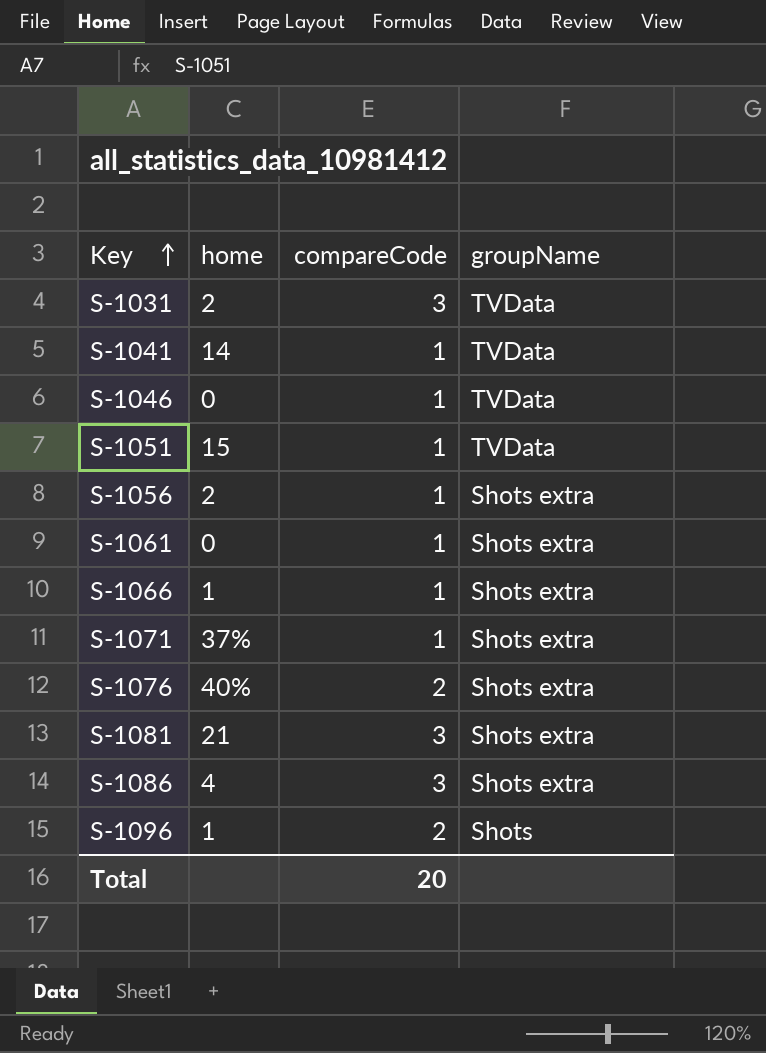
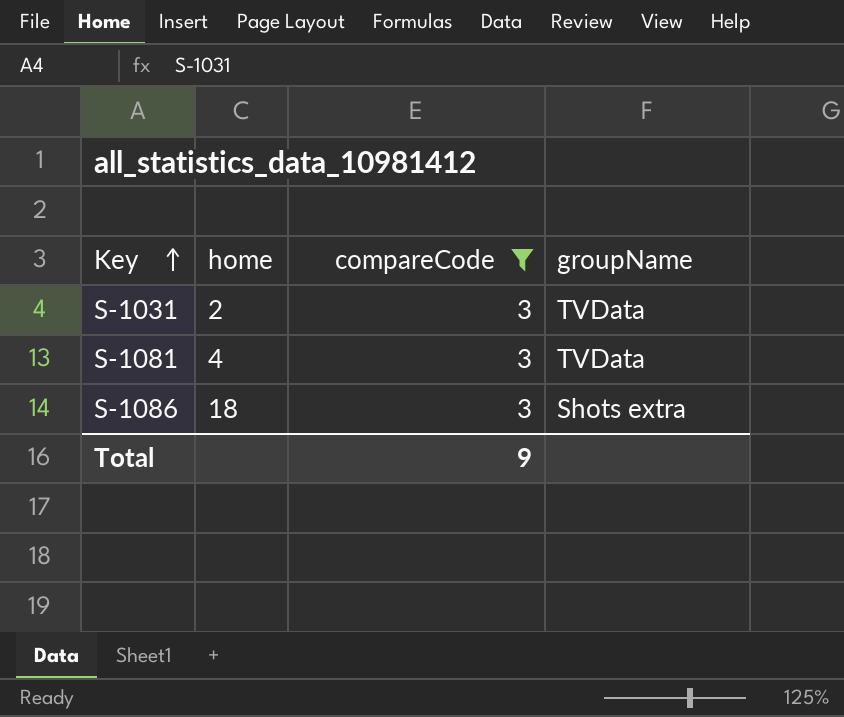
filter: none -> compareCode = 3
S-1081 | home: 21 -> 4
S-1081 | groupName: Shots extra -> TVData
S-1086 | home: 4 -> 18
Total | compareCode: 20 -> 9

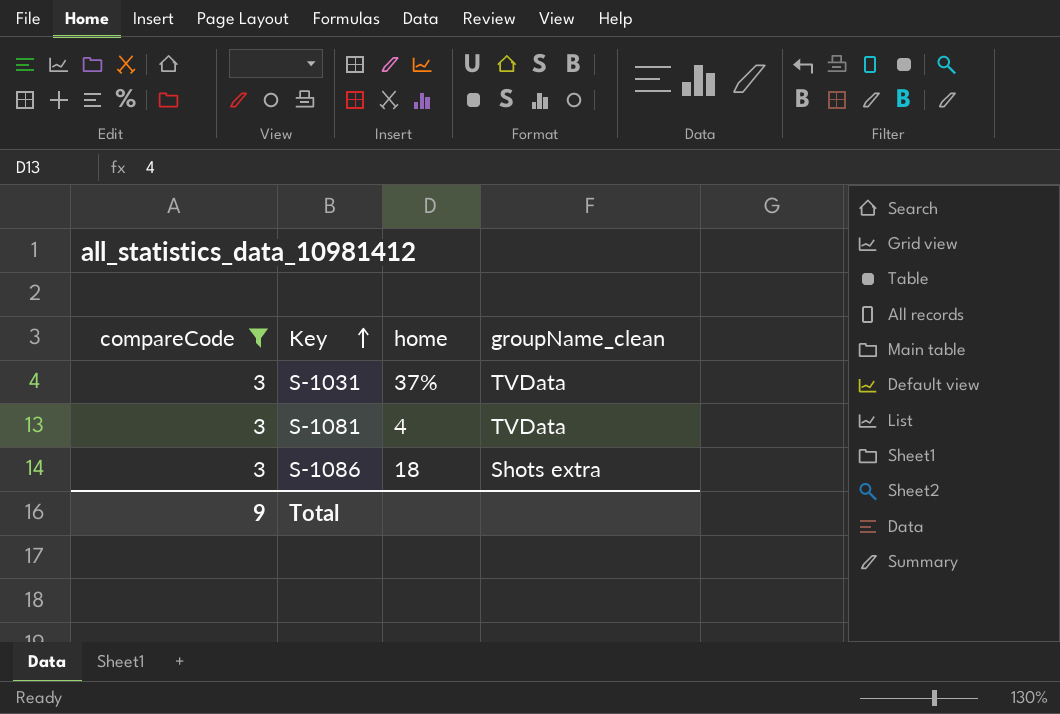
column compareCode | position: 3 -> 1
column name: groupName -> groupName_clean
S-1031 | home: 2 -> 37%

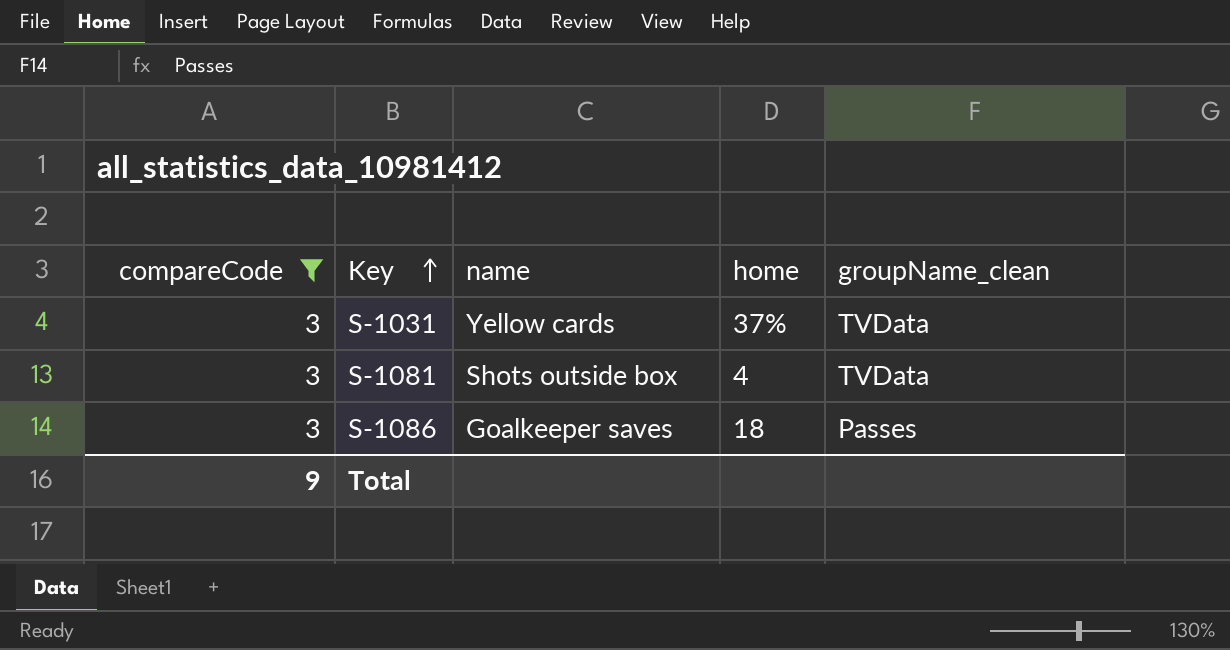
column name | position: none -> 3
S-1086 | groupName_clean: Shots extra -> Passes

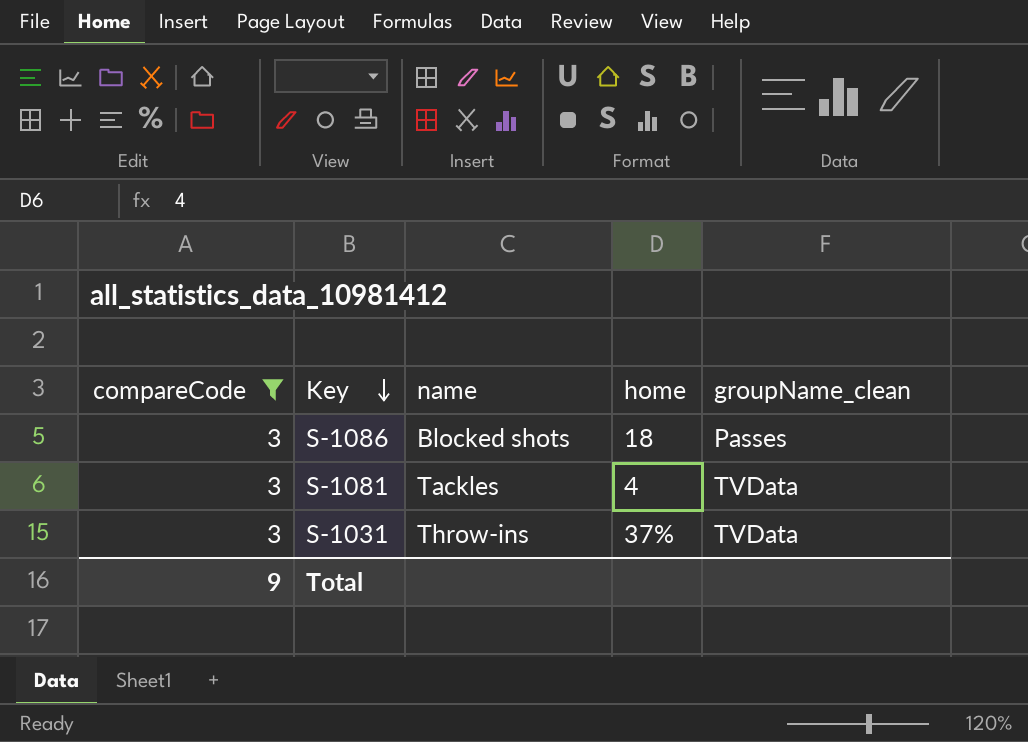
row order: Key ascending -> Key descending
S-1086 | name: Goalkeeper saves -> Blocked shots
S-1081 | name: Shots outside box -> Tackles
S-1031 | name: Yellow cards -> Throw-ins

